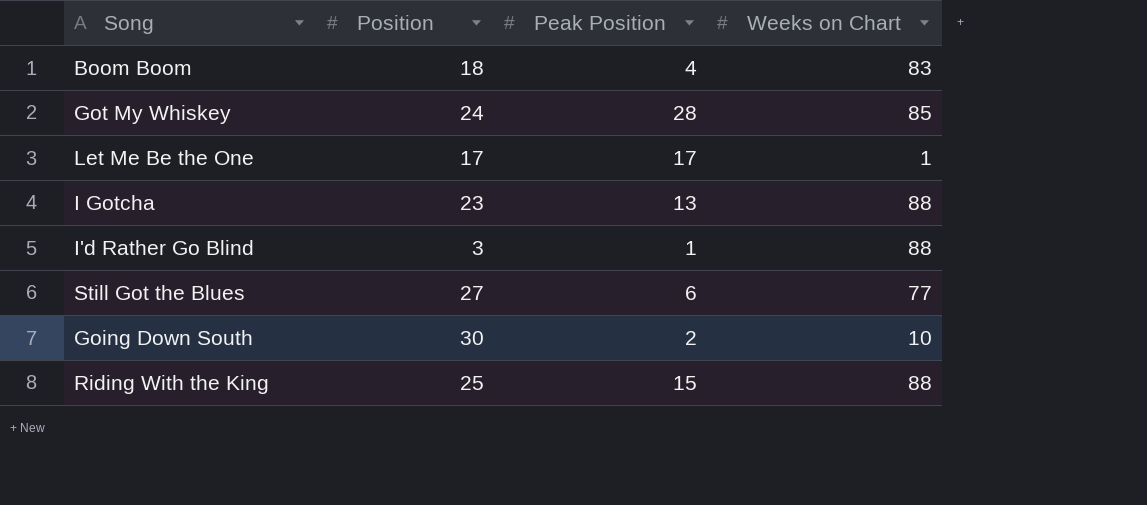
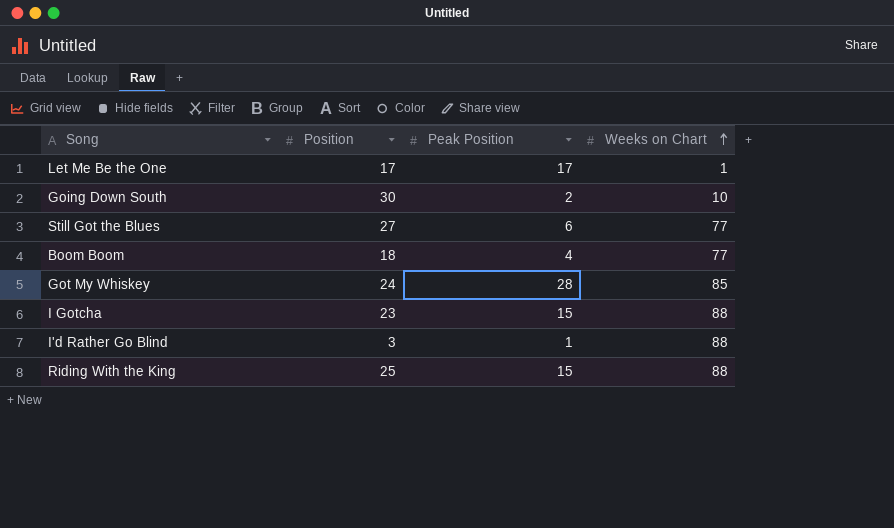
row order: none -> Weeks on Chart ascending
Boom Boom | Weeks on Chart: 83 -> 77
I Gotcha | Peak Position: 13 -> 15

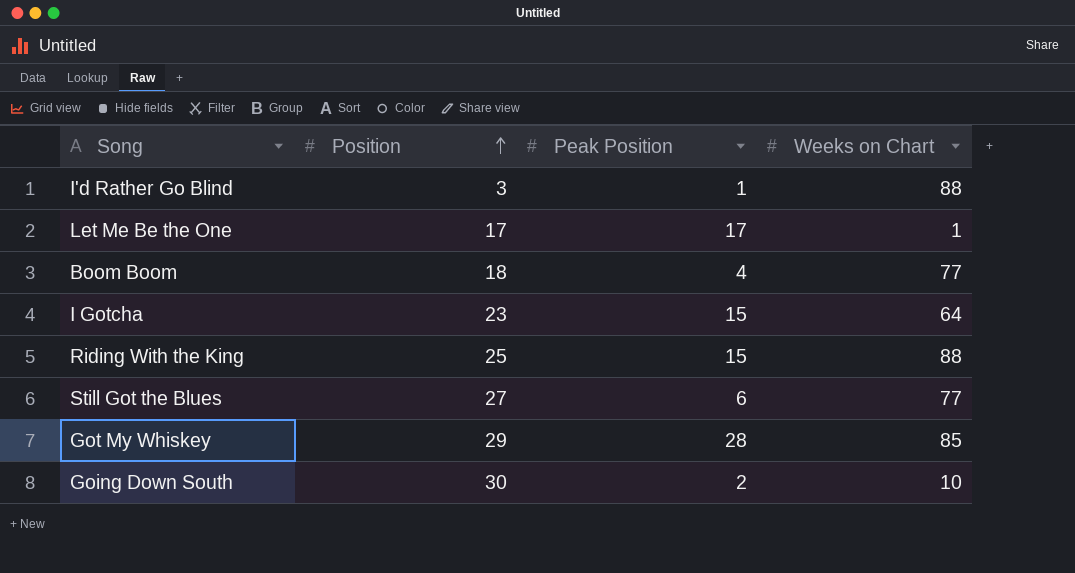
row order: Weeks on Chart ascending -> Position ascending
I Gotcha | Weeks on Chart: 88 -> 64
Got My Whiskey | Position: 24 -> 29

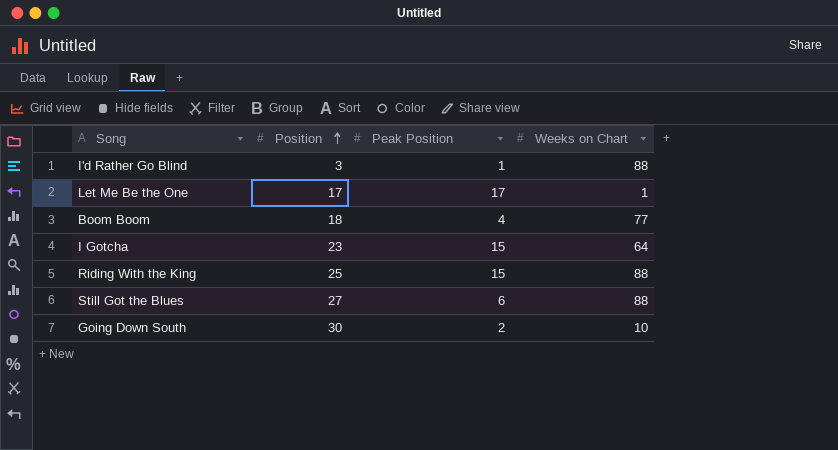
row Got My Whiskey: 29 | 28 | 85 -> none
Still Got the Blues | Weeks on Chart: 77 -> 88

